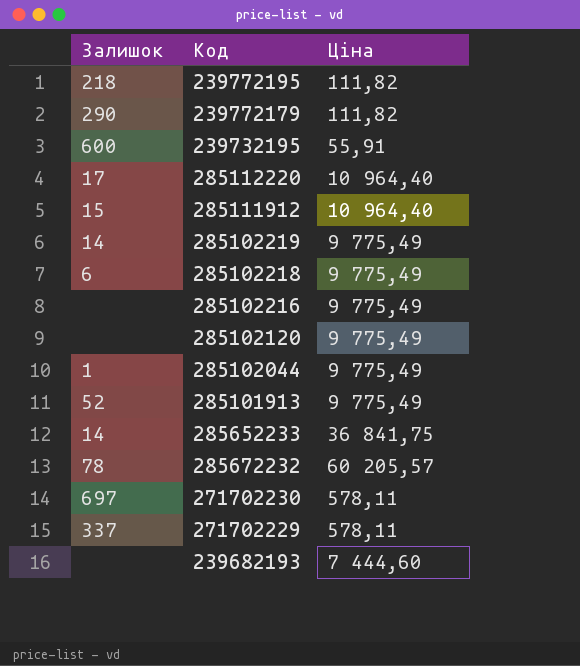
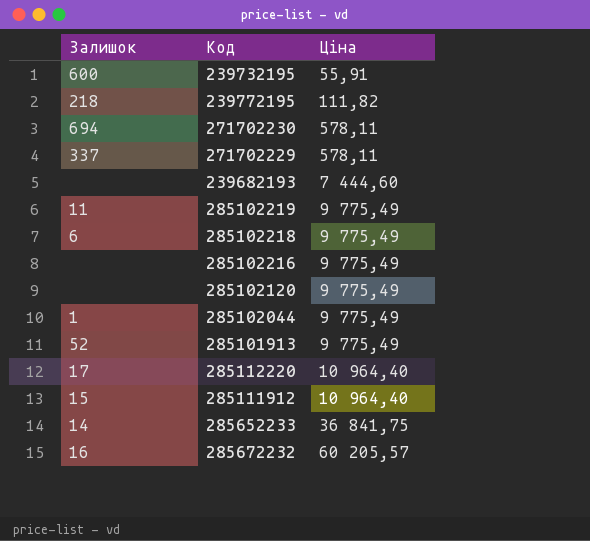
row order: none -> Ціна ascending
row 239772179: 290 | 111,82 -> none
271702230 | Залишок: 697 -> 694
285102219 | Залишок: 14 -> 11
285672232 | Залишок: 78 -> 16

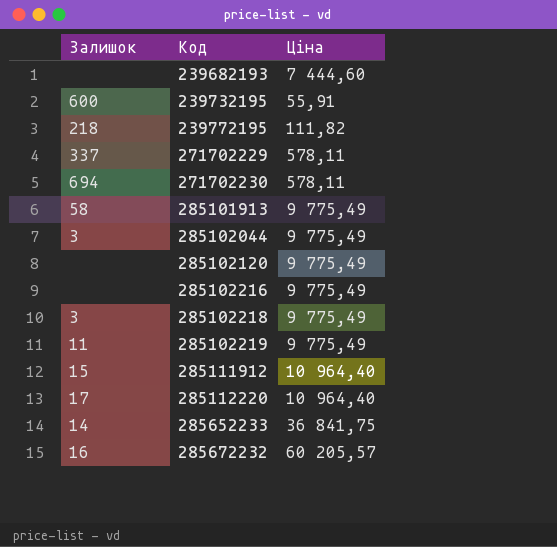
row order: Ціна ascending -> Код ascending
285101913 | Залишок: 52 -> 58
285102044 | Залишок: 1 -> 3
285102218 | Залишок: 6 -> 3

